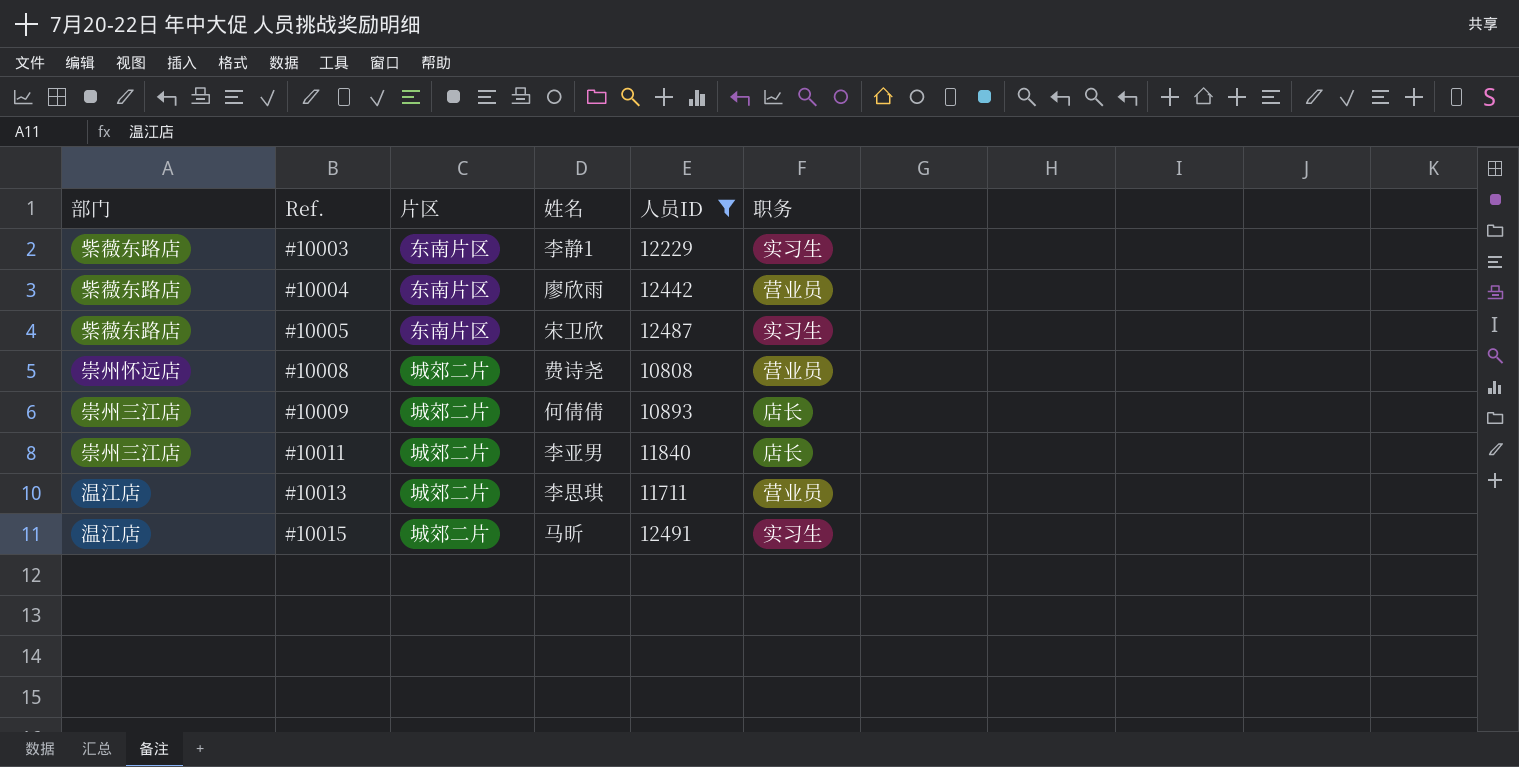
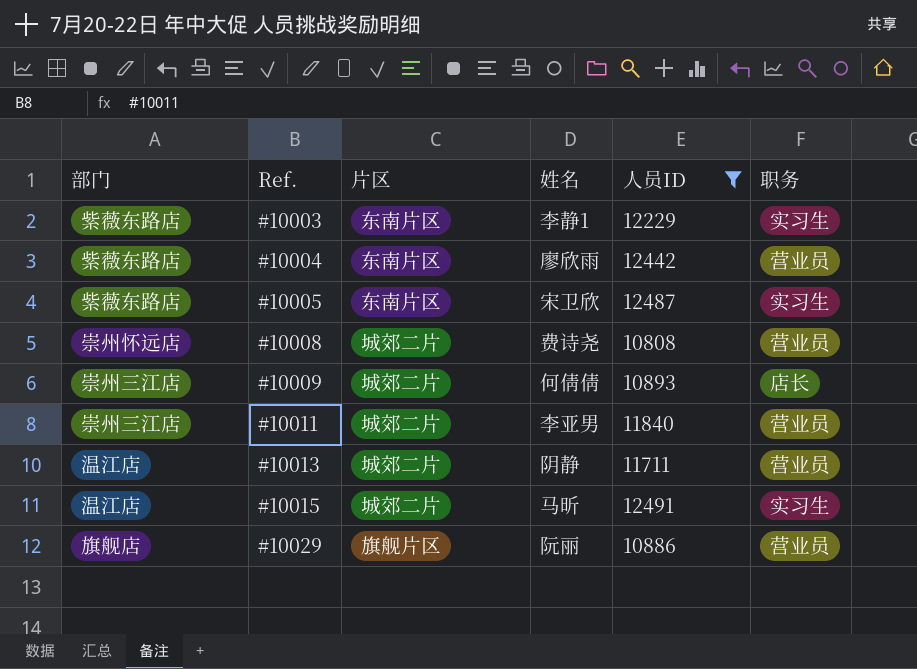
#10011 | 职务: 店长 -> 营业员
#10013 | 姓名: 李思琪 -> 阴静
row #10029: none -> 旗舰店 | 旗舰片区 | 阮丽 | 10886 | 营业员

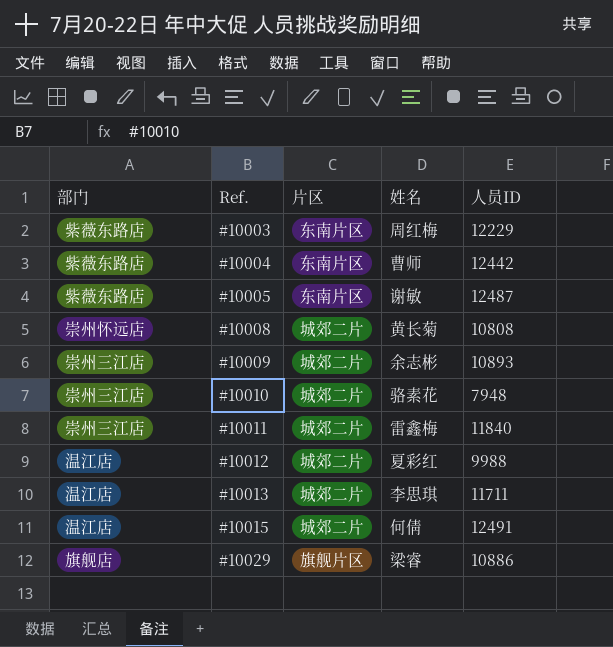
filter: 人员ID >= 10808 -> none
column 职务 | position: 6 -> none
#10003 | 姓名: 李静1 -> 周红梅
#10004 | 姓名: 廖欣雨 -> 曹师
#10005 | 姓名: 宋卫欣 -> 谢敏
#10008 | 姓名: 费诗尧 -> 黄长菊
#10009 | 姓名: 何倩倩 -> 余志彬
#10011 | 姓名: 李亚男 -> 雷鑫梅
#10013 | 姓名: 阴静 -> 李思琪
#10015 | 姓名: 马昕 -> 何倩
#10029 | 姓名: 阮丽 -> 梁睿

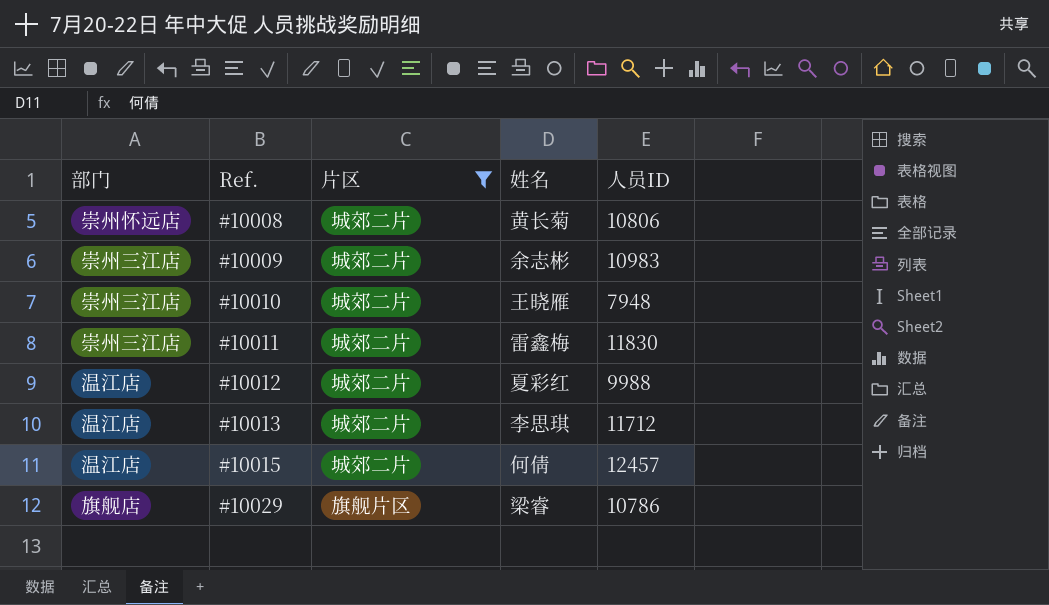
filter: none -> 片区 != 东南片区
#10008 | 人员ID: 10808 -> 10806
#10009 | 人员ID: 10893 -> 10983
#10010 | 姓名: 骆素花 -> 王晓雁
#10011 | 人员ID: 11840 -> 11830
#10013 | 人员ID: 11711 -> 11712
#10015 | 人员ID: 12491 -> 12457
#10029 | 人员ID: 10886 -> 10786

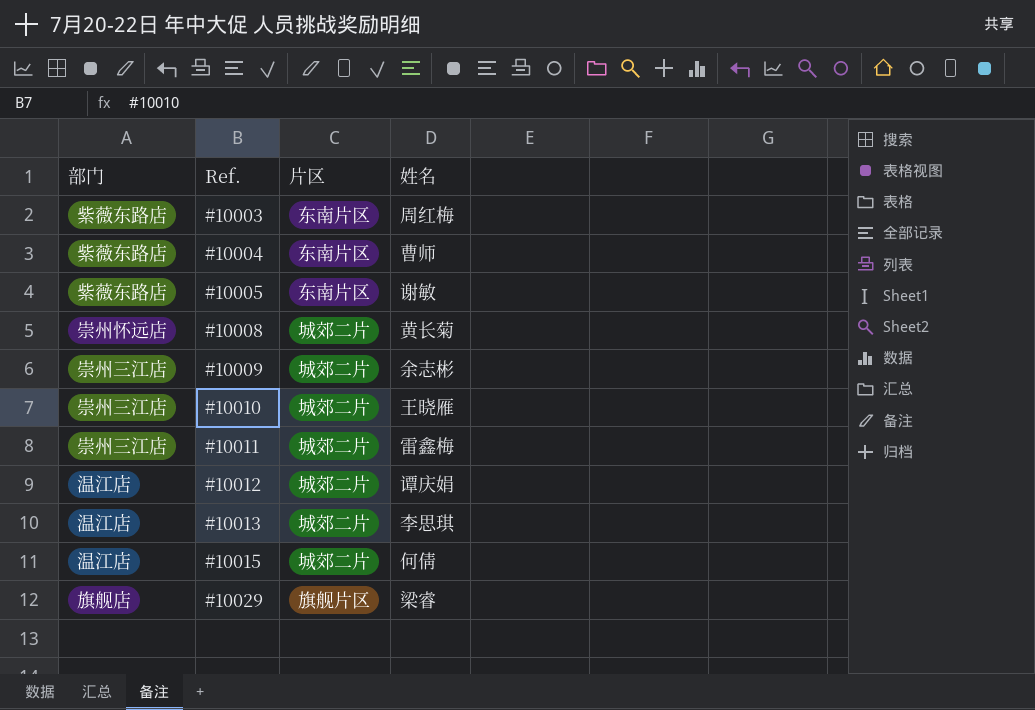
filter: 片区 != 东南片区 -> none
column 人员ID | position: 5 -> none
#10012 | 姓名: 夏彩红 -> 谭庆娟

